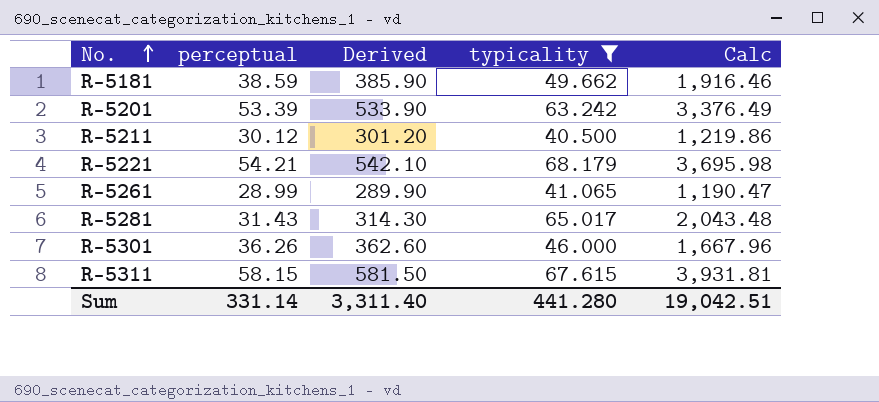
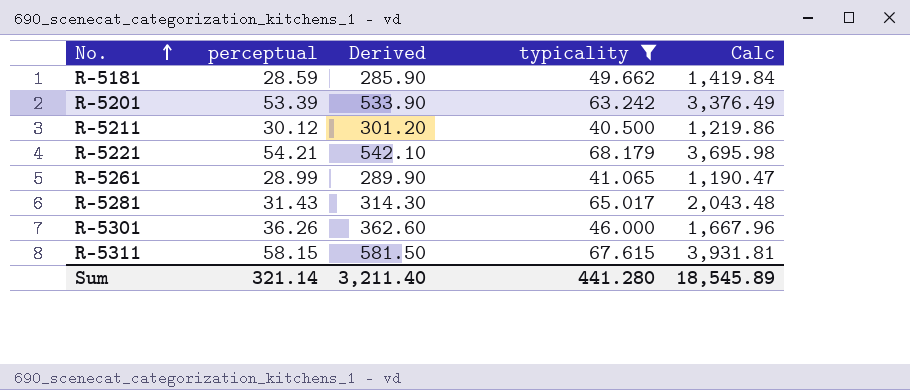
R-5181 | perceptual: 38.59 -> 28.59
R-5181 | Derived: 385.90 -> 285.90
R-5181 | Calc: 1,916.46 -> 1,419.84
Sum | perceptual: 331.14 -> 321.14
Sum | Derived: 3,311.40 -> 3,211.40
Sum | Calc: 19,042.51 -> 18,545.89

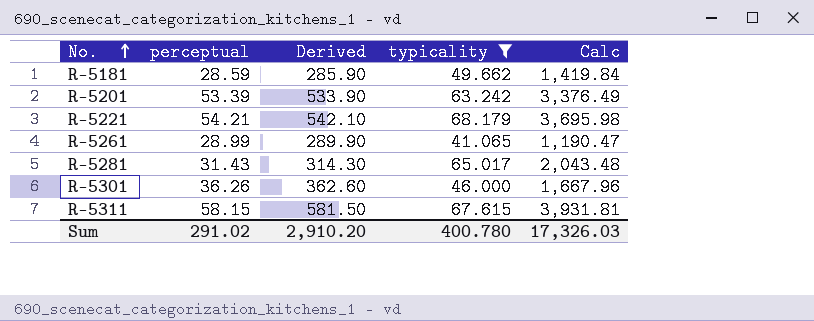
row R-5211: 30.12 | 301.20 | 40.500 | 1,219.86 -> none
Sum | perceptual: 321.14 -> 291.02
Sum | Derived: 3,211.40 -> 2,910.20
Sum | typicality: 441.280 -> 400.780
Sum | Calc: 18,545.89 -> 17,326.03

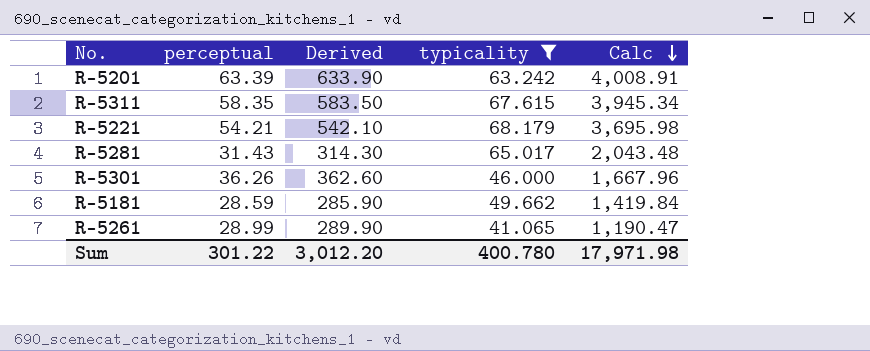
row order: No. ascending -> Calc descending
R-5201 | perceptual: 53.39 -> 63.39
R-5201 | Derived: 533.90 -> 633.90
R-5201 | Calc: 3,376.49 -> 4,008.91
R-5311 | perceptual: 58.15 -> 58.35
R-5311 | Derived: 581.50 -> 583.50
R-5311 | Calc: 3,931.81 -> 3,945.34
Sum | perceptual: 291.02 -> 301.22
Sum | Derived: 2,910.20 -> 3,012.20
Sum | Calc: 17,326.03 -> 17,971.98

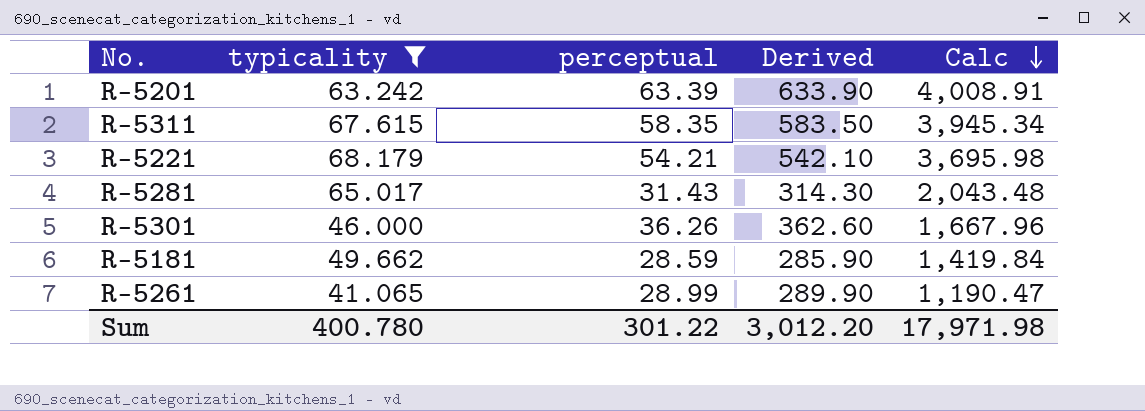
column typicality | position: 4 -> 2

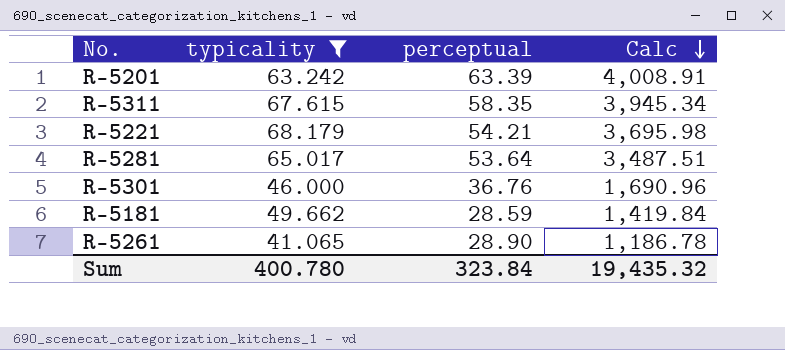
column Derived | formula: [perceptual] * 10 -> none
R-5281 | perceptual: 31.43 -> 53.64
R-5281 | Calc: 2,043.48 -> 3,487.51
R-5301 | perceptual: 36.26 -> 36.76
R-5301 | Calc: 1,667.96 -> 1,690.96
R-5261 | perceptual: 28.99 -> 28.90
R-5261 | Calc: 1,190.47 -> 1,186.78
Sum | perceptual: 301.22 -> 323.84
Sum | Calc: 17,971.98 -> 19,435.32

